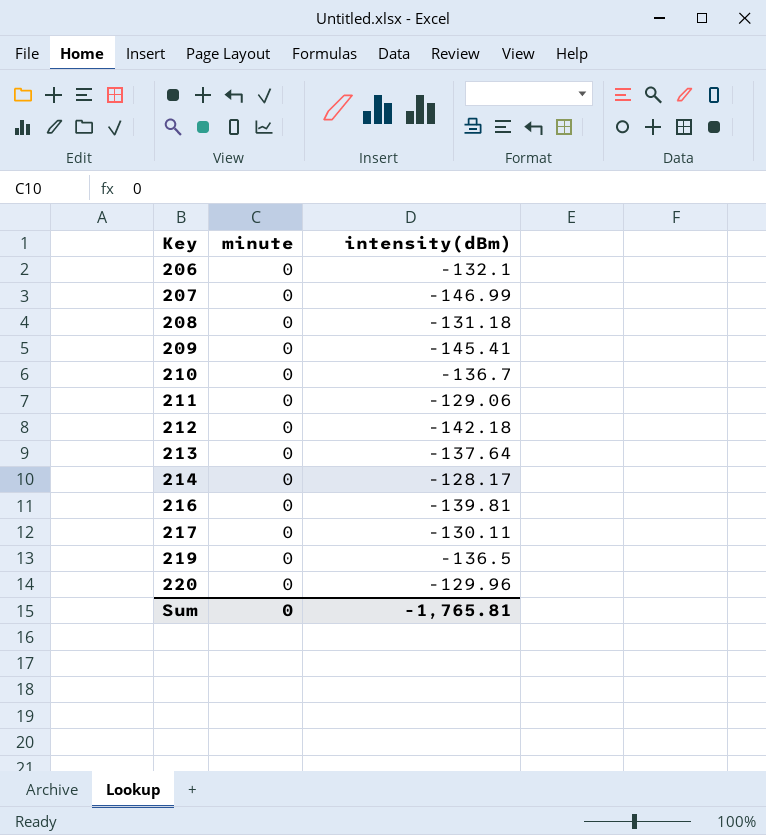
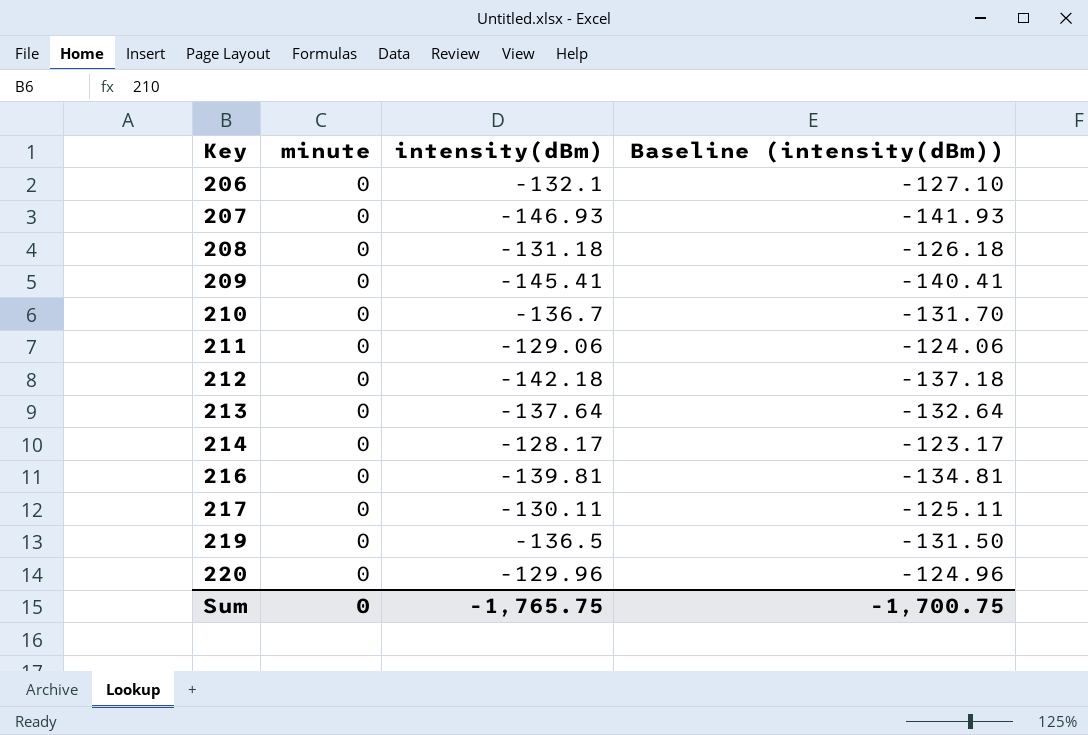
column Baseline (intensity(dBm)) | formula: none -> [intensity(dBm)] + 5
207 | intensity(dBm): -146.99 -> -146.93
Sum | intensity(dBm): -1,765.81 -> -1,765.75

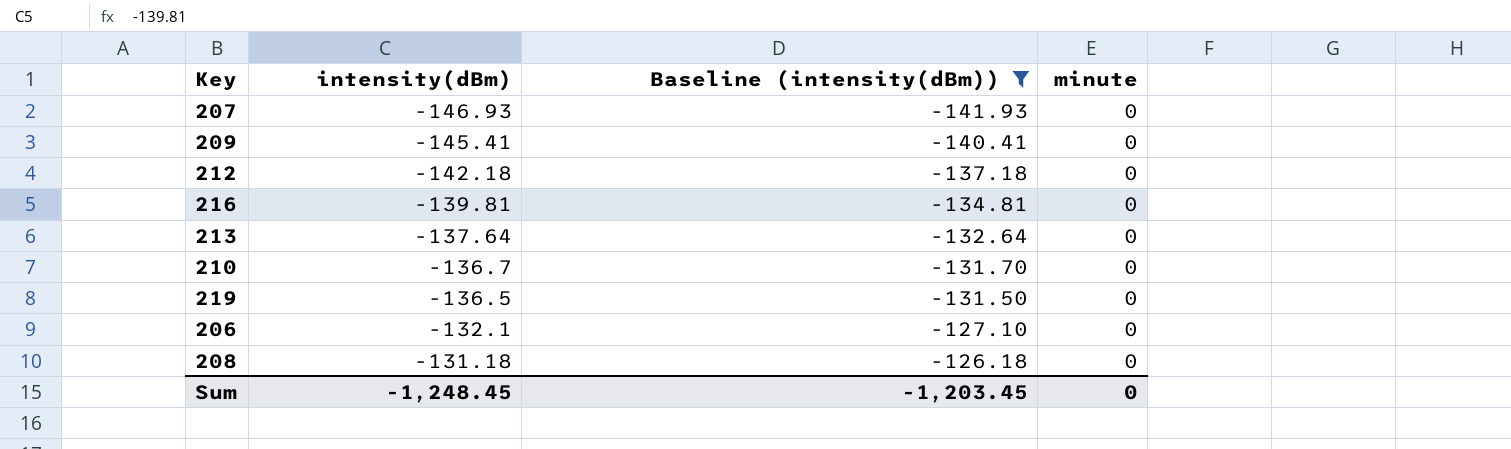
filter: none -> Baseline (intensity(dBm)) <= -126.18
row order: Key ascending -> intensity(dBm) ascending
column minute | position: 2 -> 4
Sum | intensity(dBm): -1,765.75 -> -1,248.45
Sum | Baseline (intensity(dBm)): -1,700.75 -> -1,203.45

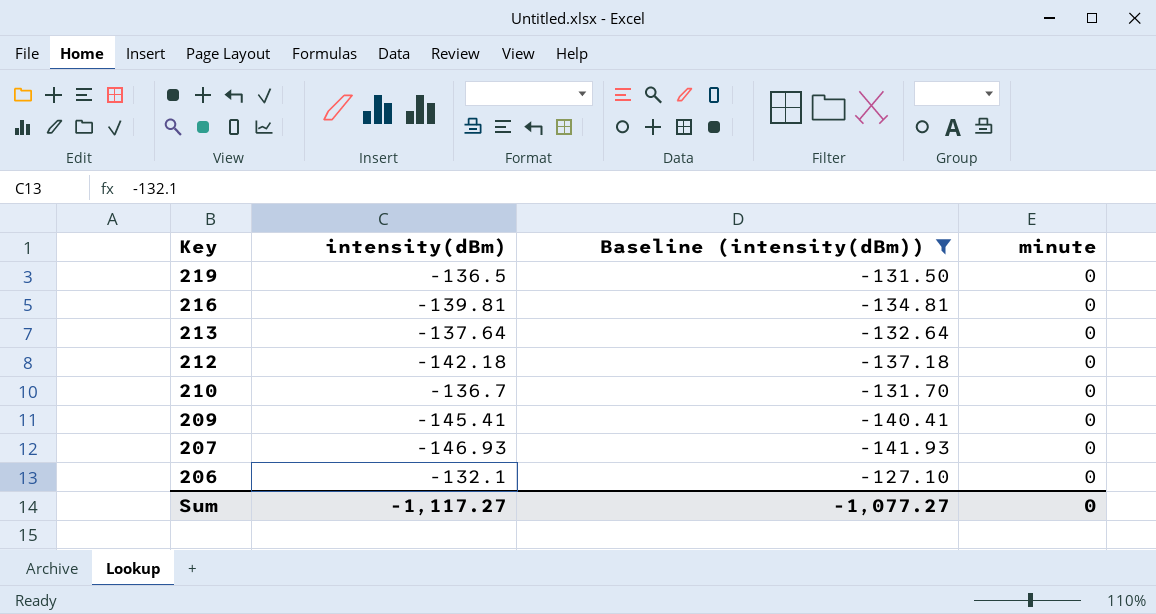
row order: intensity(dBm) ascending -> Key descending
row 208: -131.18 | -126.18 | 0 -> none
Sum | intensity(dBm): -1,248.45 -> -1,117.27
Sum | Baseline (intensity(dBm)): -1,203.45 -> -1,077.27

